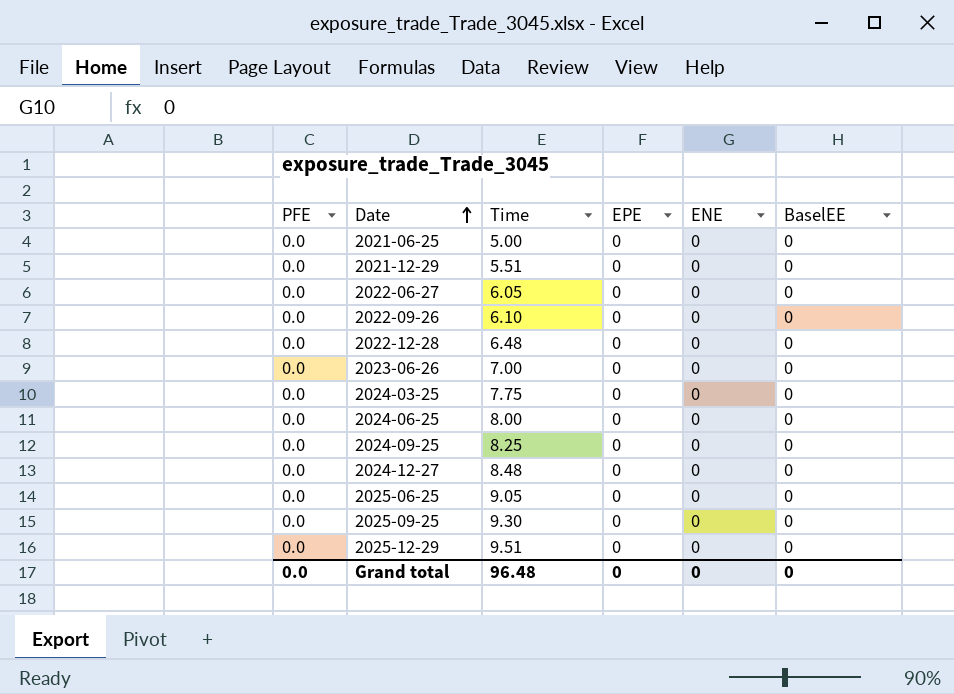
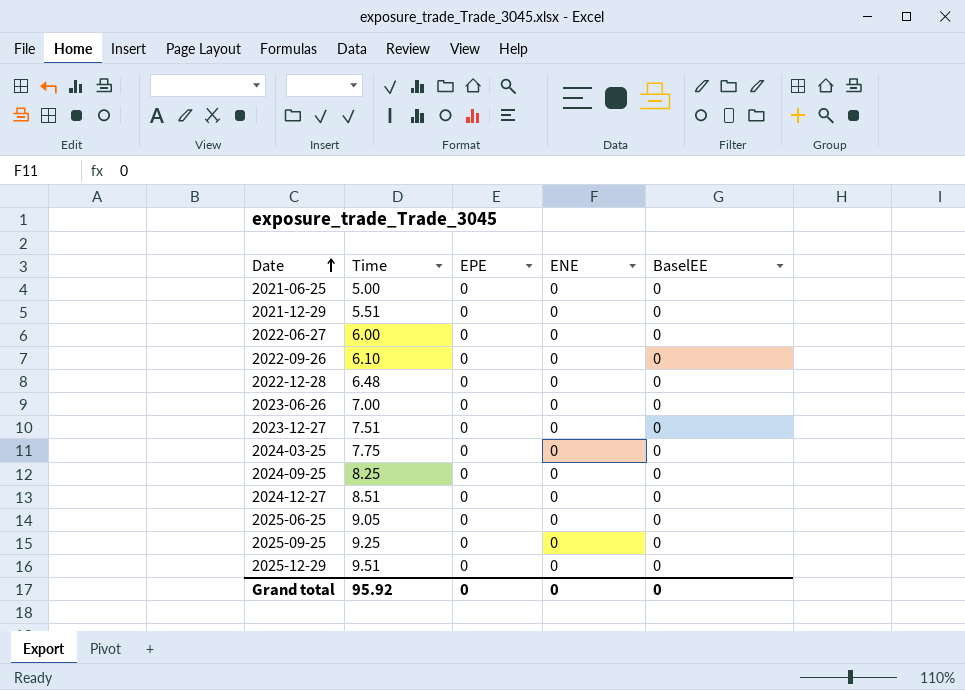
column PFE | position: 1 -> none
row 2024-06-25: 0.0 | 8.00 | 0 | 0 | 0 -> none
2022-06-27 | Time: 6.05 -> 6.00
row 2023-12-27: none -> 7.51 | 0 | 0 | 0
2024-12-27 | Time: 8.48 -> 8.51
2025-09-25 | Time: 9.30 -> 9.25
Grand total | Time: 96.48 -> 95.92

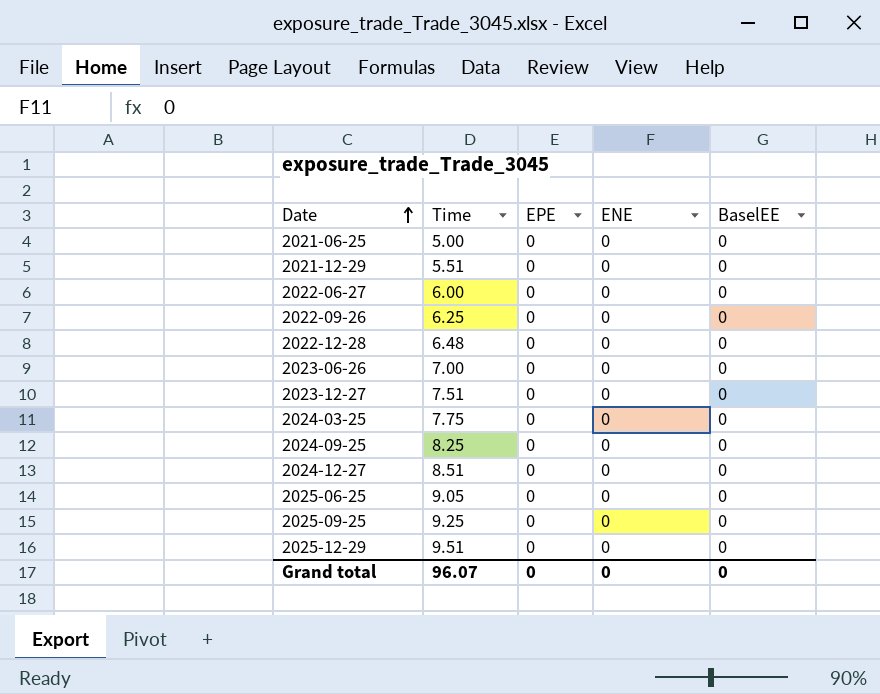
2022-09-26 | Time: 6.10 -> 6.25
Grand total | Time: 95.92 -> 96.07

